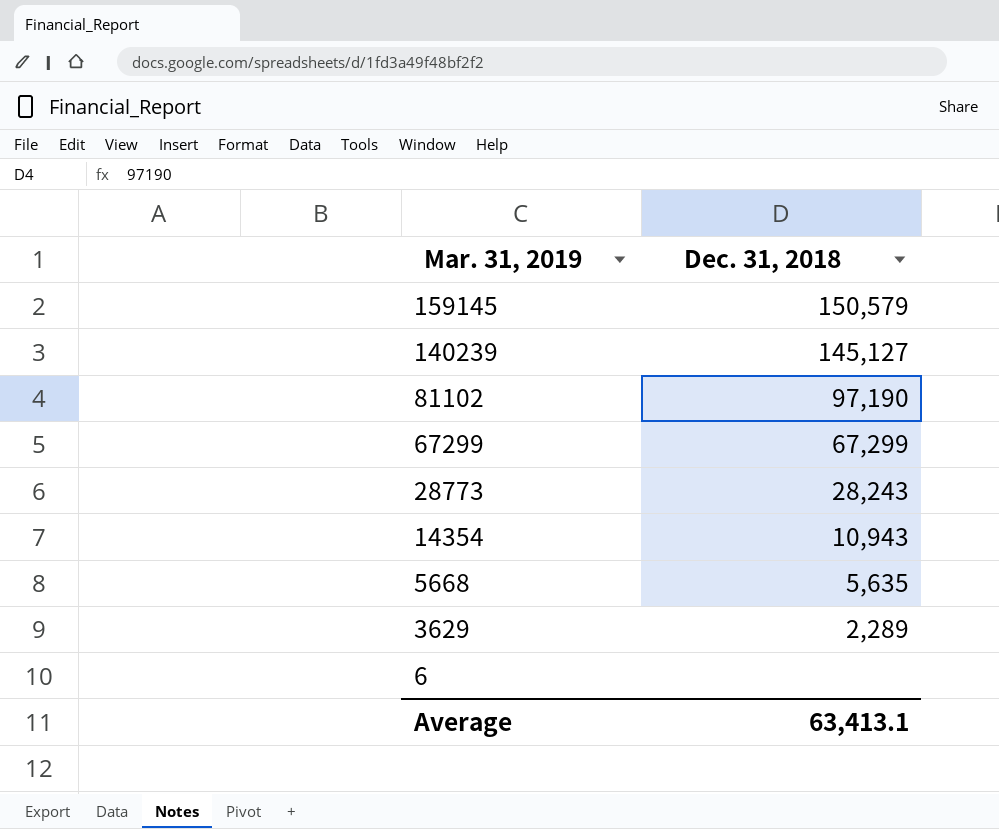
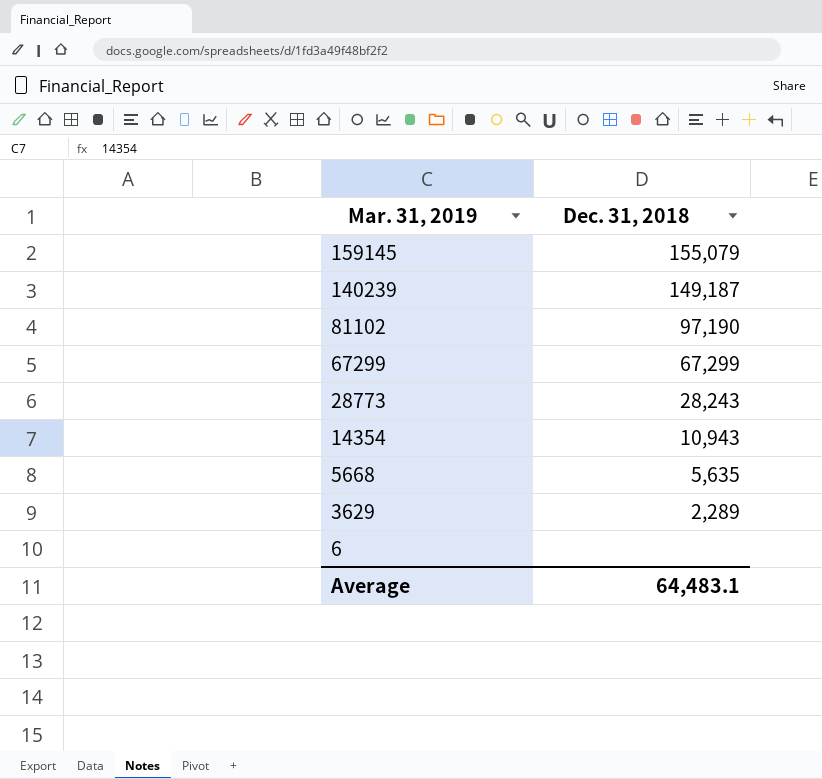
159145 | Dec. 31, 2018: 150,579 -> 155,079
140239 | Dec. 31, 2018: 145,127 -> 149,187
Average | Dec. 31, 2018: 63,413.1 -> 64,483.1

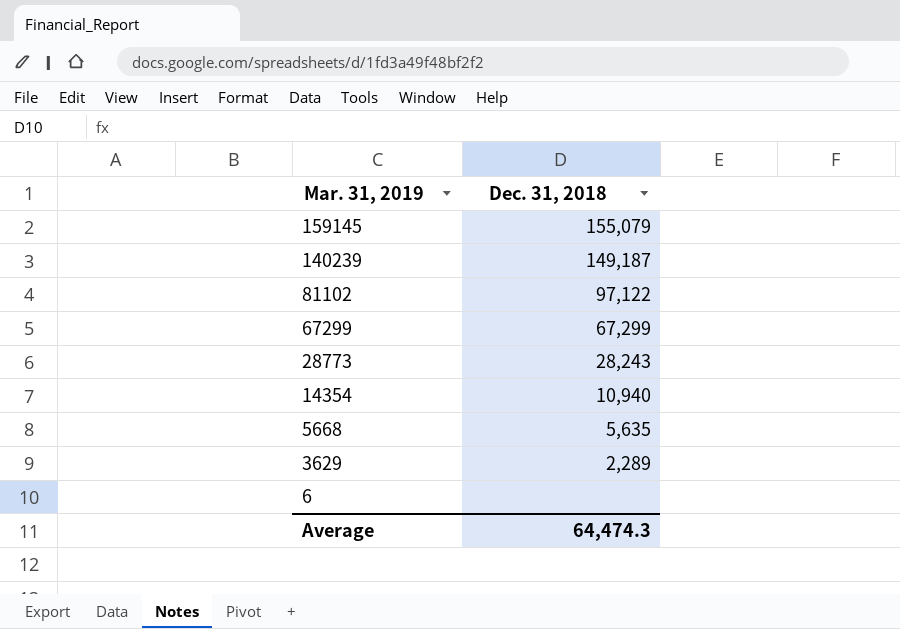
81102 | Dec. 31, 2018: 97,190 -> 97,122
14354 | Dec. 31, 2018: 10,943 -> 10,940
Average | Dec. 31, 2018: 64,483.1 -> 64,474.3

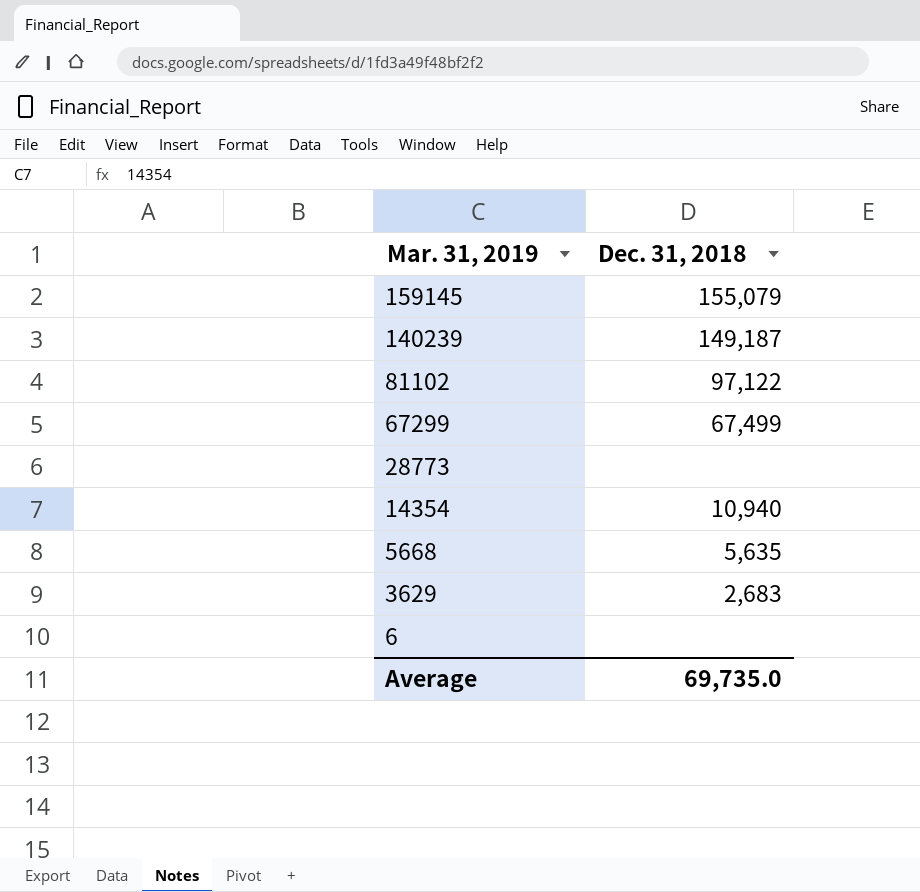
67299 | Dec. 31, 2018: 67,299 -> 67,499
28773 | Dec. 31, 2018: 28,243 -> none
3629 | Dec. 31, 2018: 2,289 -> 2,683
Average | Dec. 31, 2018: 64,474.3 -> 69,735.0

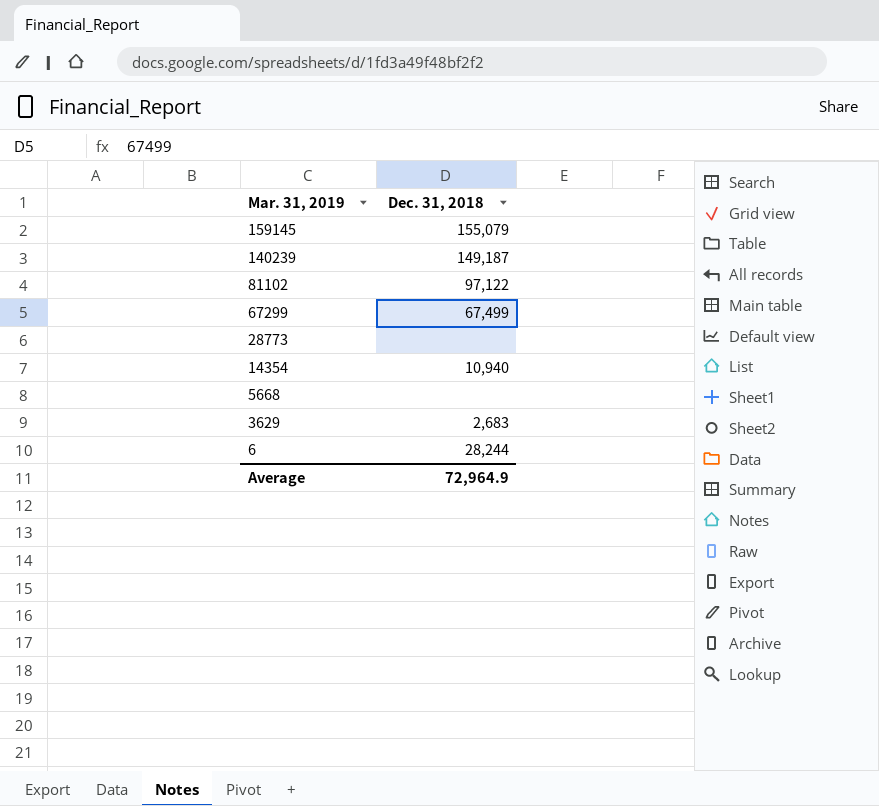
5668 | Dec. 31, 2018: 5,635 -> none
6 | Dec. 31, 2018: none -> 28,244
Average | Dec. 31, 2018: 69,735.0 -> 72,964.9

